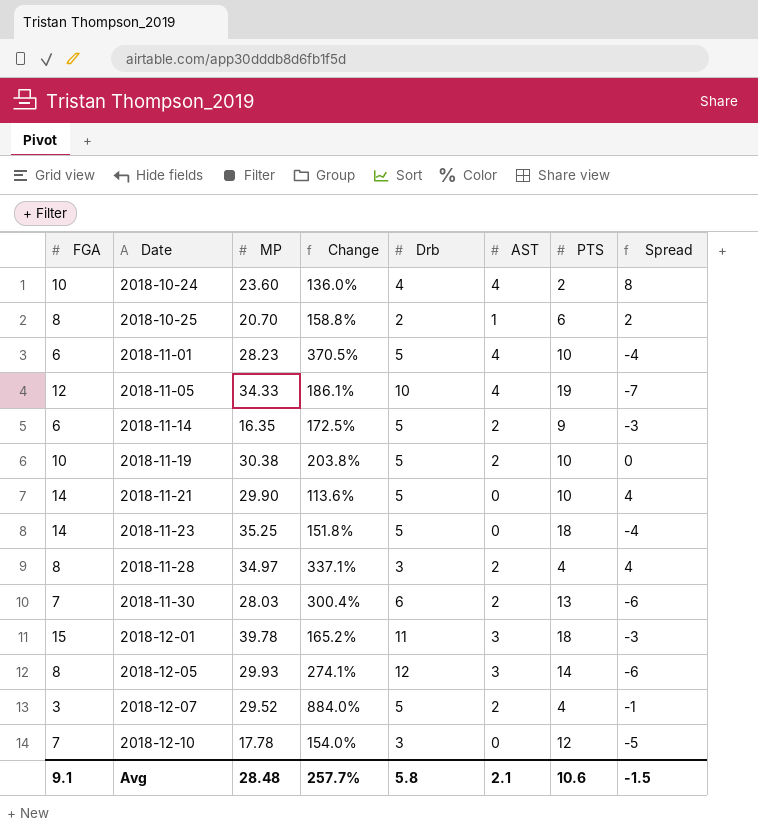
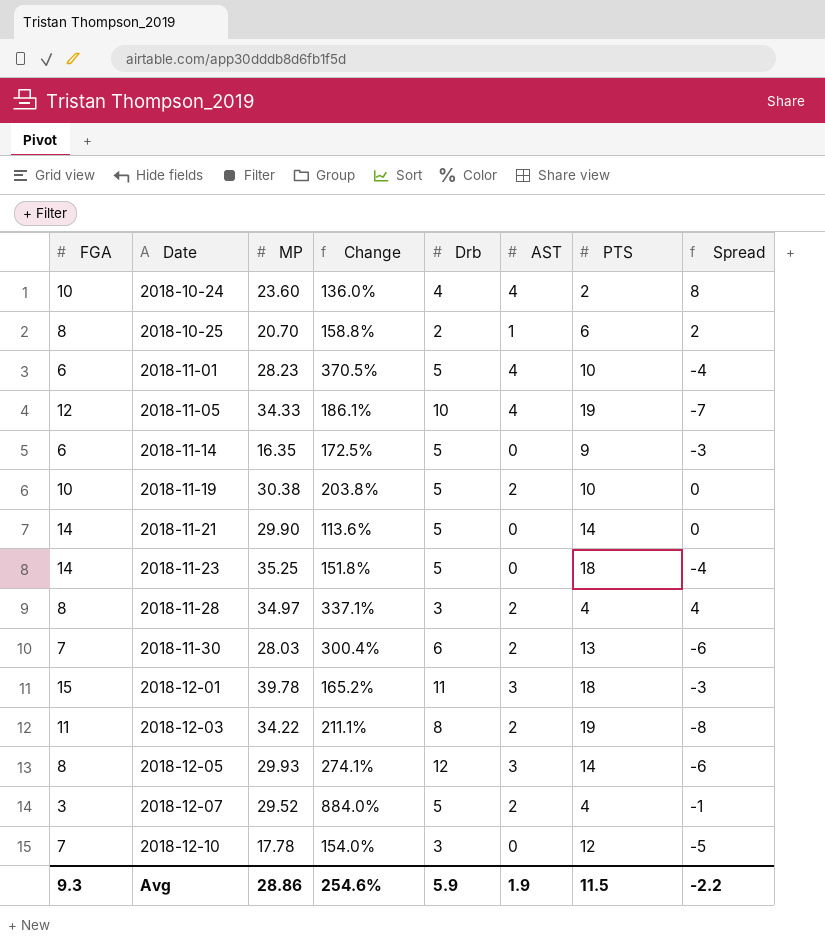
2018-11-14 | AST: 2 -> 0
2018-11-21 | PTS: 10 -> 14
2018-11-21 | Spread: 4 -> 0
row 2018-12-03: none -> 11 | 34.22 | 211.1% | 8 | 2 | 19 | -8
Avg | FGA: 9.1 -> 9.3
Avg | MP: 28.48 -> 28.86
Avg | Change: 257.7% -> 254.6%
Avg | Drb: 5.8 -> 5.9
Avg | AST: 2.1 -> 1.9
Avg | PTS: 10.6 -> 11.5
Avg | Spread: -1.5 -> -2.2

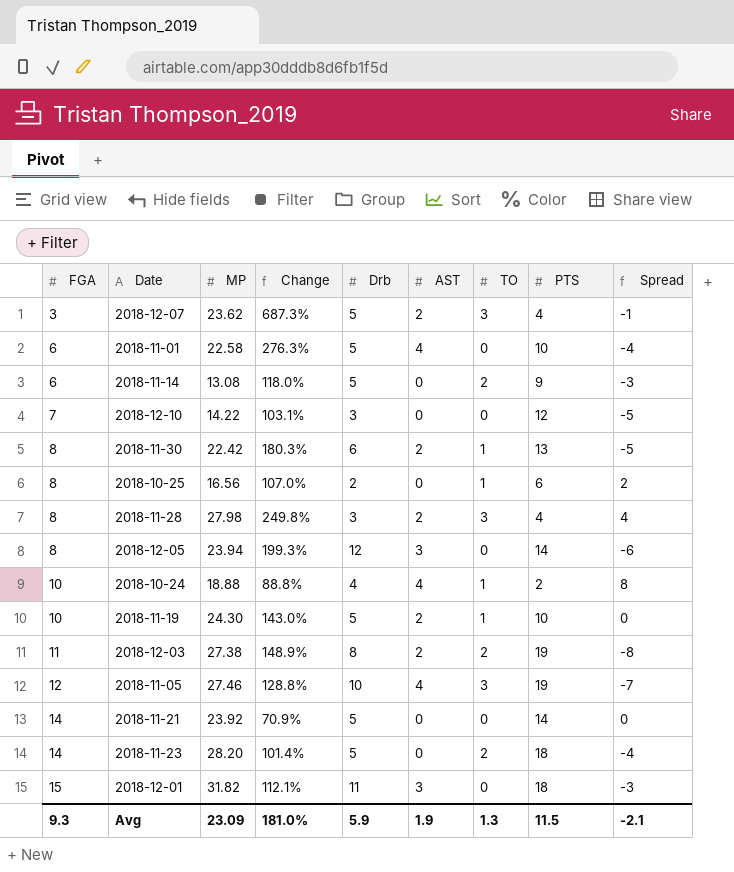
row order: Date ascending -> FGA ascending
column TO | position: none -> 7
2018-12-07 | MP: 29.52 -> 23.62
2018-12-07 | Change: 884.0% -> 687.3%
2018-11-01 | MP: 28.23 -> 22.58
2018-11-01 | Change: 370.5% -> 276.3%
2018-11-14 | MP: 16.35 -> 13.08
2018-11-14 | Change: 172.5% -> 118.0%
2018-12-10 | MP: 17.78 -> 14.22
2018-12-10 | Change: 154.0% -> 103.1%
2018-11-30 | FGA: 7 -> 8
2018-11-30 | MP: 28.03 -> 22.42
2018-11-30 | Change: 300.4% -> 180.3%
2018-11-30 | Spread: -6 -> -5
2018-10-25 | MP: 20.70 -> 16.56
2018-10-25 | Change: 158.8% -> 107.0%
2018-10-25 | AST: 1 -> 0
2018-11-28 | MP: 34.97 -> 27.98
2018-11-28 | Change: 337.1% -> 249.8%
2018-12-05 | MP: 29.93 -> 23.94
2018-12-05 | Change: 274.1% -> 199.3%
2018-10-24 | MP: 23.60 -> 18.88
2018-10-24 | Change: 136.0% -> 88.8%
2018-11-19 | MP: 30.38 -> 24.30
2018-11-19 | Change: 203.8% -> 143.0%
2018-12-03 | MP: 34.22 -> 27.38
2018-12-03 | Change: 211.1% -> 148.9%
2018-11-05 | MP: 34.33 -> 27.46
2018-11-05 | Change: 186.1% -> 128.8%
2018-11-21 | MP: 29.90 -> 23.92
2018-11-21 | Change: 113.6% -> 70.9%
2018-11-23 | MP: 35.25 -> 28.20
2018-11-23 | Change: 151.8% -> 101.4%
2018-12-01 | MP: 39.78 -> 31.82
2018-12-01 | Change: 165.2% -> 112.1%
Avg | MP: 28.86 -> 23.09
Avg | Change: 254.6% -> 181.0%
Avg | Spread: -2.2 -> -2.1

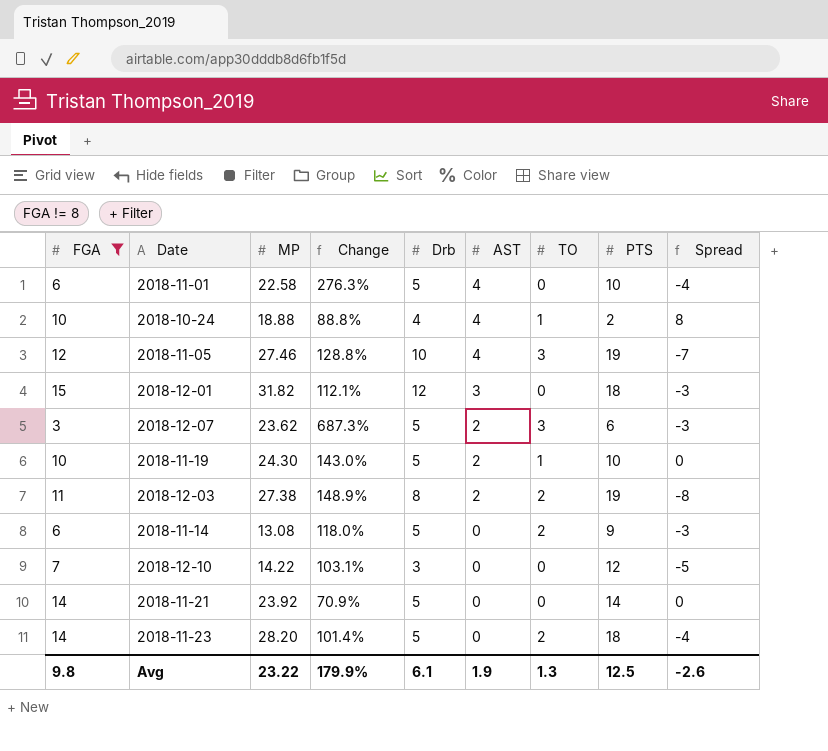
filter: none -> FGA != 8
row order: FGA ascending -> AST descending
2018-12-01 | Drb: 11 -> 12
2018-12-07 | PTS: 4 -> 6
2018-12-07 | Spread: -1 -> -3
Avg | FGA: 9.3 -> 9.8
Avg | MP: 23.09 -> 23.22
Avg | Change: 181.0% -> 179.9%
Avg | Drb: 5.9 -> 6.1
Avg | PTS: 11.5 -> 12.5
Avg | Spread: -2.1 -> -2.6

